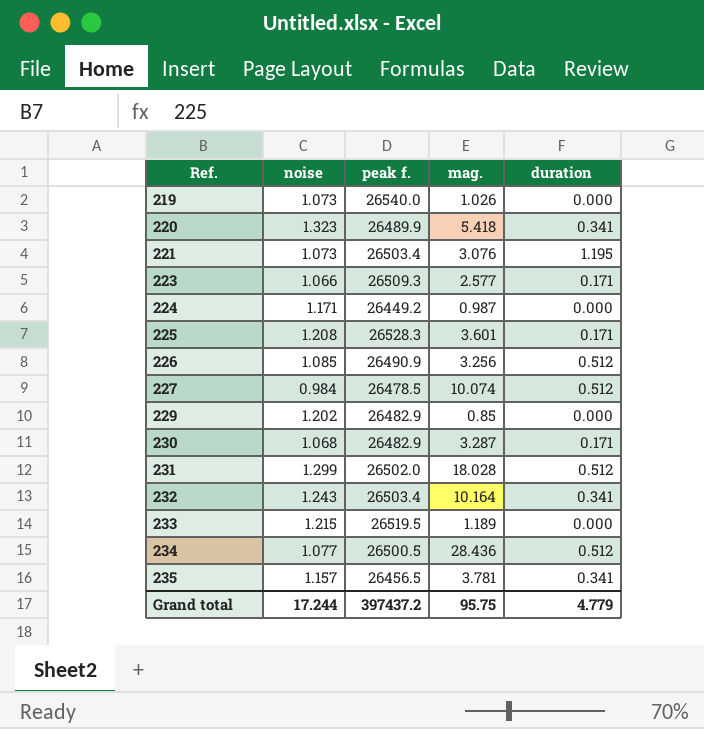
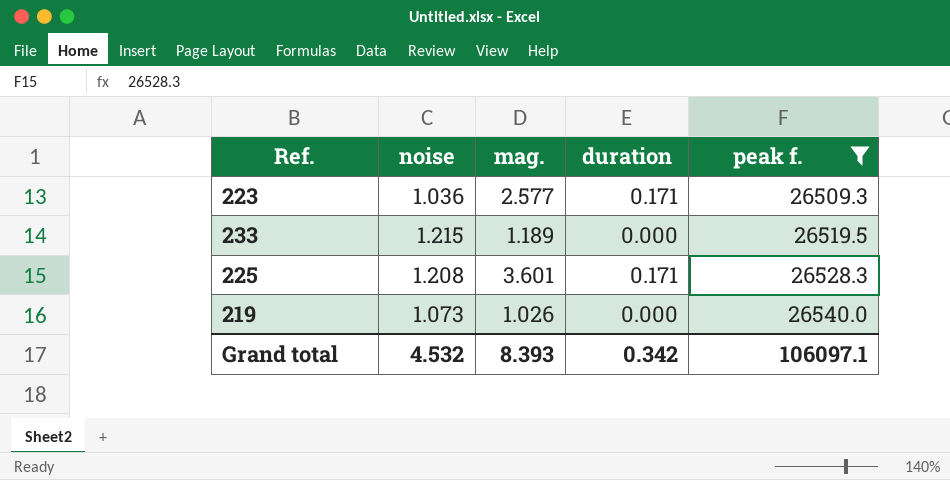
filter: none -> peak f. >= 26509.3
row order: Ref. ascending -> peak f. ascending
column peak f. | position: 3 -> 5
223 | noise: 1.066 -> 1.036
Grand total | noise: 17.244 -> 4.532
Grand total | mag.: 95.75 -> 8.393
Grand total | duration: 4.779 -> 0.342
Grand total | peak f.: 397437.2 -> 106097.1

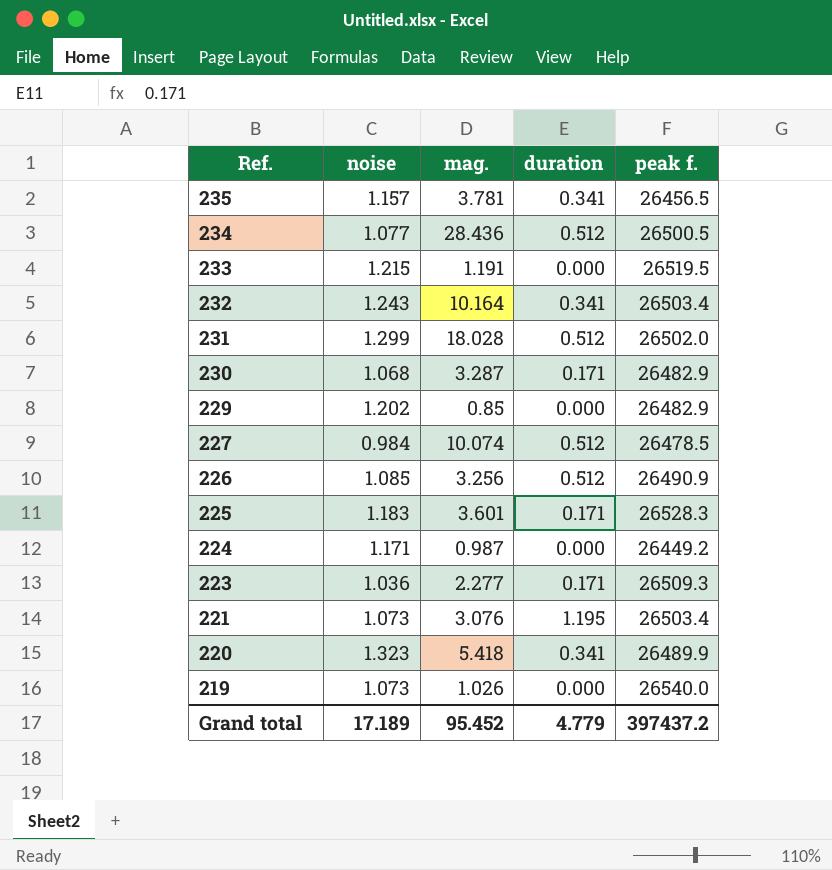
filter: peak f. >= 26509.3 -> none
row order: peak f. ascending -> Ref. descending
233 | mag.: 1.189 -> 1.191
225 | noise: 1.208 -> 1.183
223 | mag.: 2.577 -> 2.277
Grand total | noise: 4.532 -> 17.189
Grand total | mag.: 8.393 -> 95.452
Grand total | duration: 0.342 -> 4.779
Grand total | peak f.: 106097.1 -> 397437.2

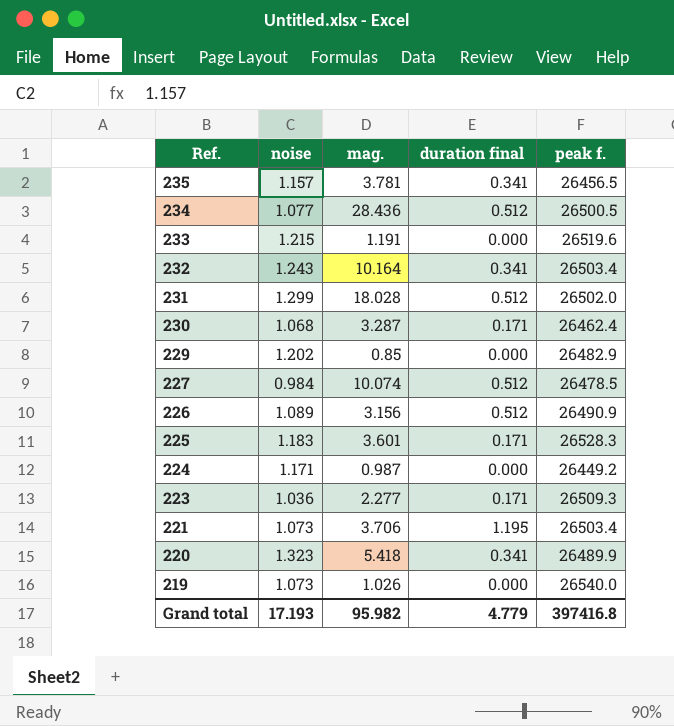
column name: duration -> duration final
233 | peak f.: 26519.5 -> 26519.6
230 | peak f.: 26482.9 -> 26462.4
226 | noise: 1.085 -> 1.089
226 | mag.: 3.256 -> 3.156
221 | mag.: 3.076 -> 3.706
Grand total | noise: 17.189 -> 17.193
Grand total | mag.: 95.452 -> 95.982
Grand total | peak f.: 397437.2 -> 397416.8

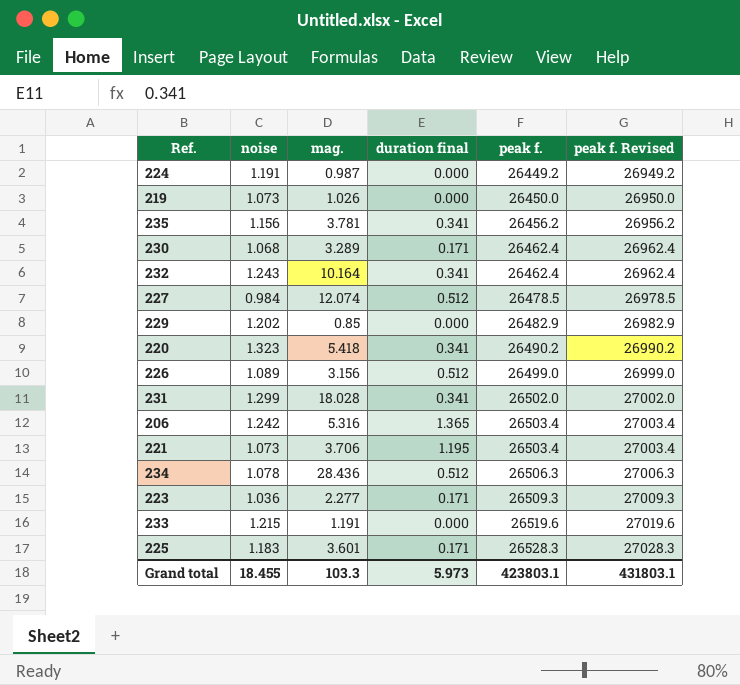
row order: Ref. descending -> peak f. ascending
column peak f. Revised | formula: none -> [peak f.] + 500
224 | noise: 1.171 -> 1.191
219 | peak f.: 26540.0 -> 26450.0
235 | noise: 1.157 -> 1.156
235 | peak f.: 26456.5 -> 26456.2
230 | mag.: 3.287 -> 3.289
232 | peak f.: 26503.4 -> 26462.4
227 | mag.: 10.074 -> 12.074
220 | peak f.: 26489.9 -> 26490.2
226 | peak f.: 26490.9 -> 26499.0
231 | duration final: 0.512 -> 0.341
row 206: none -> 1.242 | 5.316 | 1.365 | 26503.4 | 27003.4
234 | noise: 1.077 -> 1.078
234 | peak f.: 26500.5 -> 26506.3
Grand total | noise: 17.193 -> 18.455
Grand total | mag.: 95.982 -> 103.3
Grand total | duration final: 4.779 -> 5.973
Grand total | peak f.: 397416.8 -> 423803.1

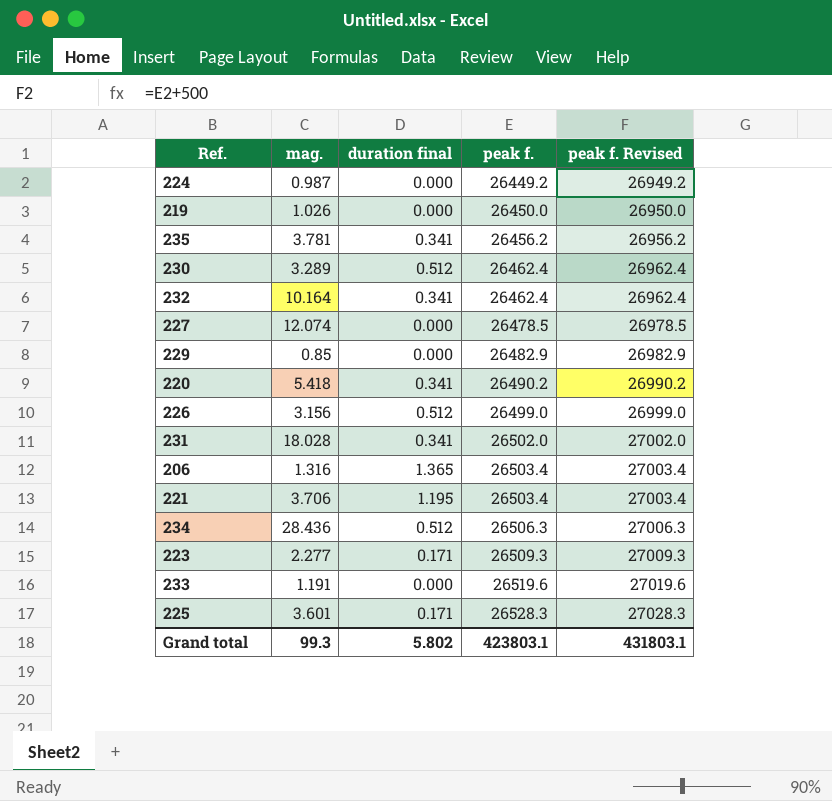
column noise | position: 2 -> none
230 | duration final: 0.171 -> 0.512
227 | duration final: 0.512 -> 0.000
206 | mag.: 5.316 -> 1.316
Grand total | mag.: 103.3 -> 99.3
Grand total | duration final: 5.973 -> 5.802

